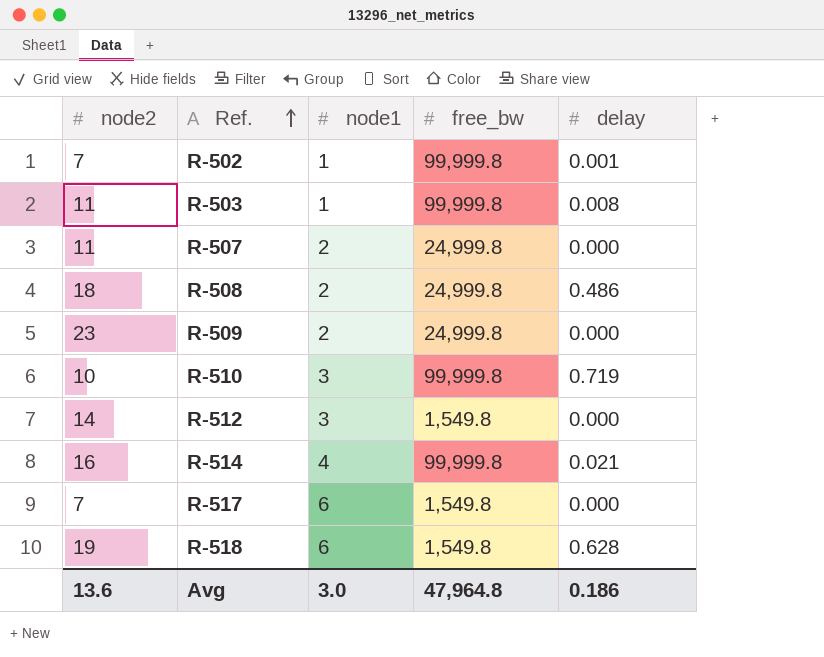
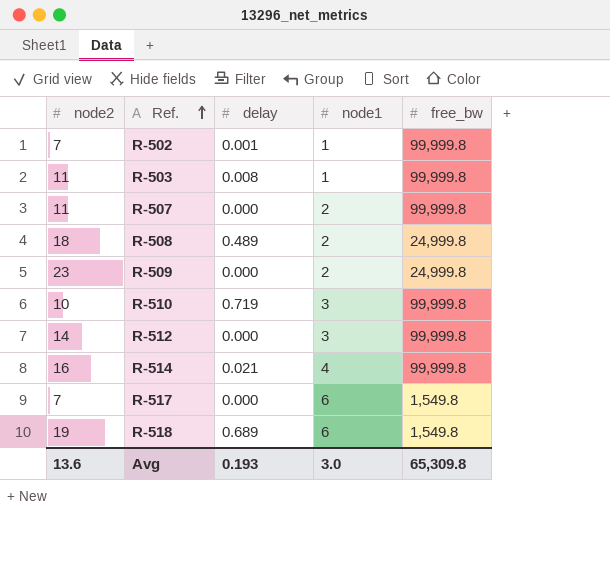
column delay | position: 5 -> 3
R-507 | free_bw: 24,999.8 -> 99,999.8
R-508 | delay: 0.486 -> 0.489
R-512 | free_bw: 1,549.8 -> 99,999.8
R-518 | delay: 0.628 -> 0.689
Avg | delay: 0.186 -> 0.193
Avg | free_bw: 47,964.8 -> 65,309.8

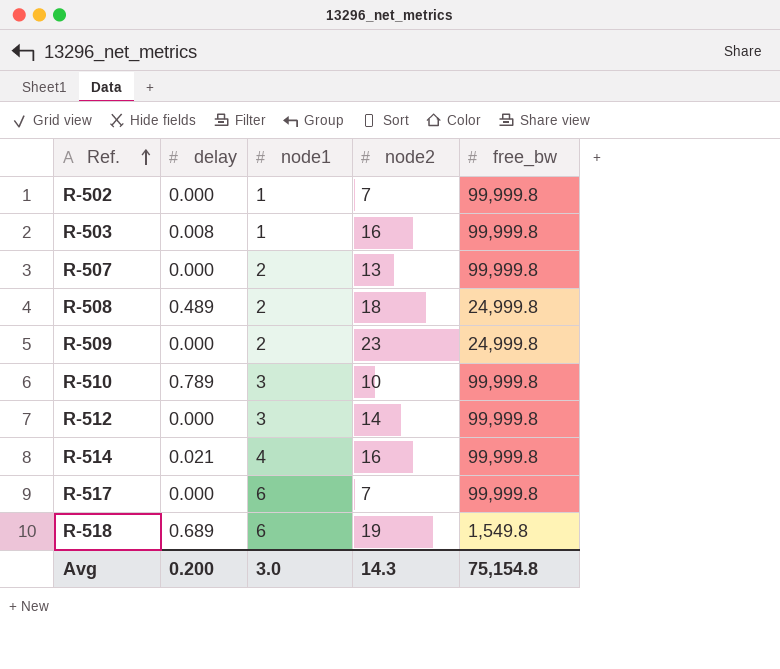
column node2 | position: 1 -> 4
R-502 | delay: 0.001 -> 0.000
R-503 | node2: 11 -> 16
R-507 | node2: 11 -> 13
R-510 | delay: 0.719 -> 0.789
R-517 | free_bw: 1,549.8 -> 99,999.8
Avg | delay: 0.193 -> 0.200
Avg | node2: 13.6 -> 14.3
Avg | free_bw: 65,309.8 -> 75,154.8

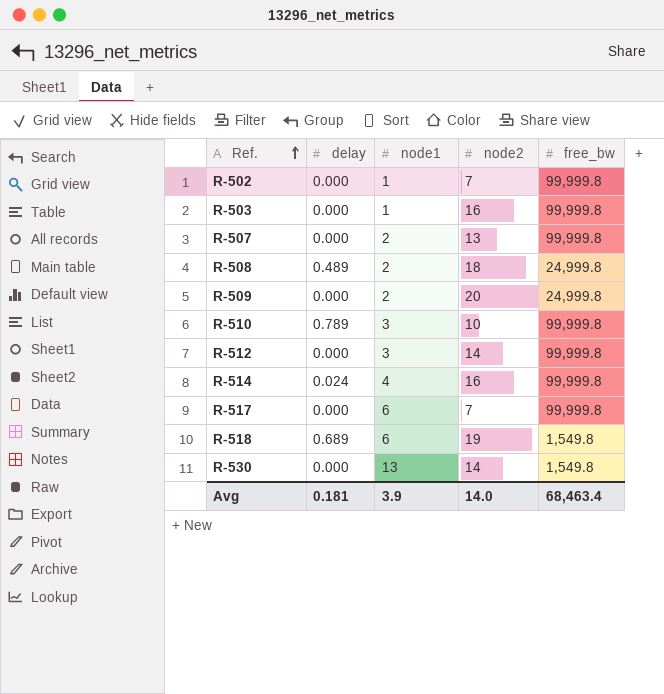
R-503 | delay: 0.008 -> 0.000
R-509 | node2: 23 -> 20
R-514 | delay: 0.021 -> 0.024
row R-530: none -> 0.000 | 13 | 14 | 1,549.8
Avg | delay: 0.200 -> 0.181
Avg | node1: 3.0 -> 3.9
Avg | node2: 14.3 -> 14.0
Avg | free_bw: 75,154.8 -> 68,463.4

